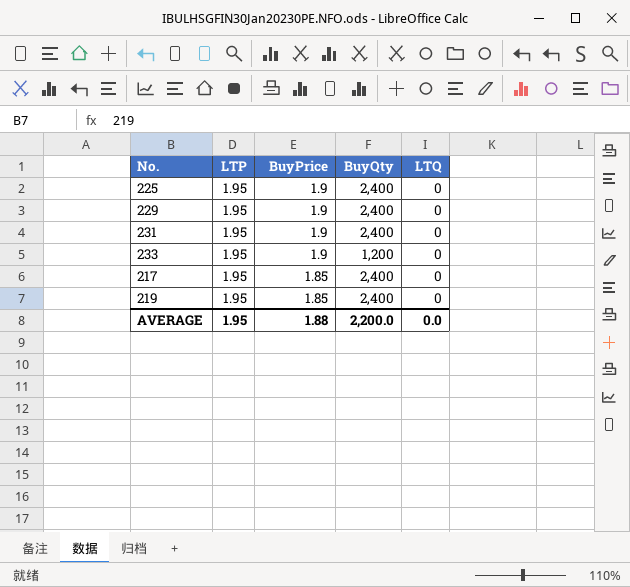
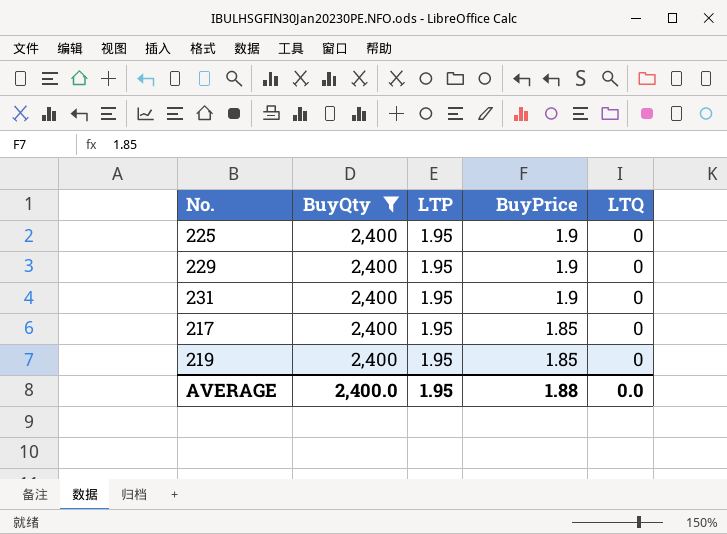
filter: none -> BuyQty = 2,400
column BuyQty | position: 4 -> 2
AVERAGE | BuyQty: 2,200.0 -> 2,400.0

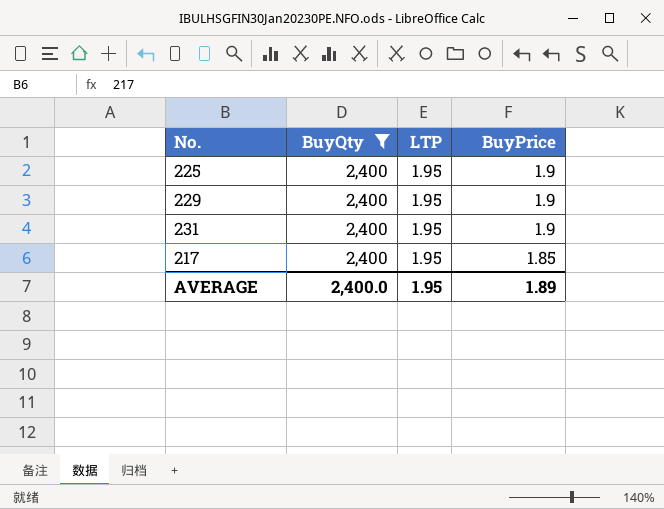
column LTQ | position: 5 -> none
row 219: 2,400 | 1.95 | 1.85 | 0 -> none
AVERAGE | BuyPrice: 1.88 -> 1.89

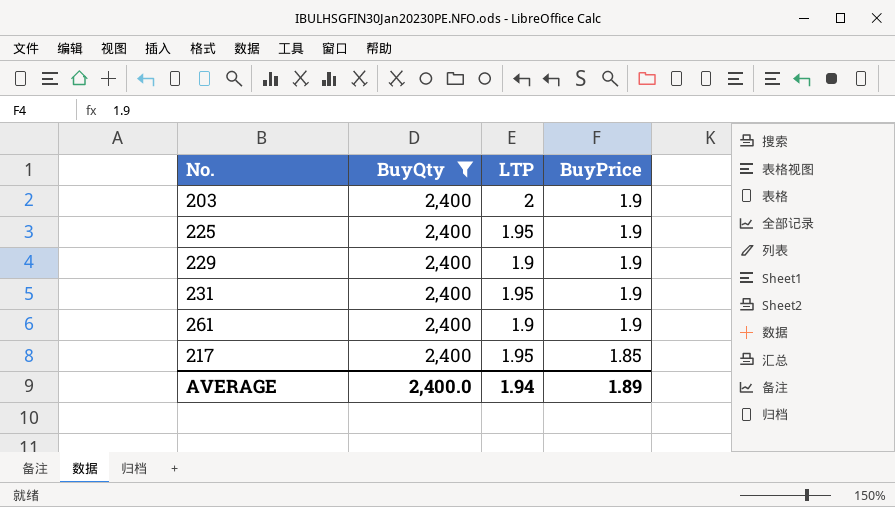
row 203: none -> 2,400 | 2 | 1.9
229 | LTP: 1.95 -> 1.9
row 261: none -> 2,400 | 1.9 | 1.9
AVERAGE | LTP: 1.95 -> 1.94

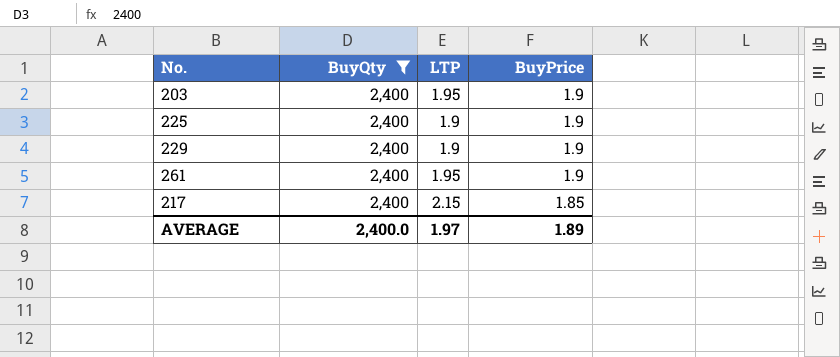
row 231: 2,400 | 1.95 | 1.9 -> none
203 | LTP: 2 -> 1.95
225 | LTP: 1.95 -> 1.9
261 | LTP: 1.9 -> 1.95
217 | LTP: 1.95 -> 2.15
AVERAGE | LTP: 1.94 -> 1.97

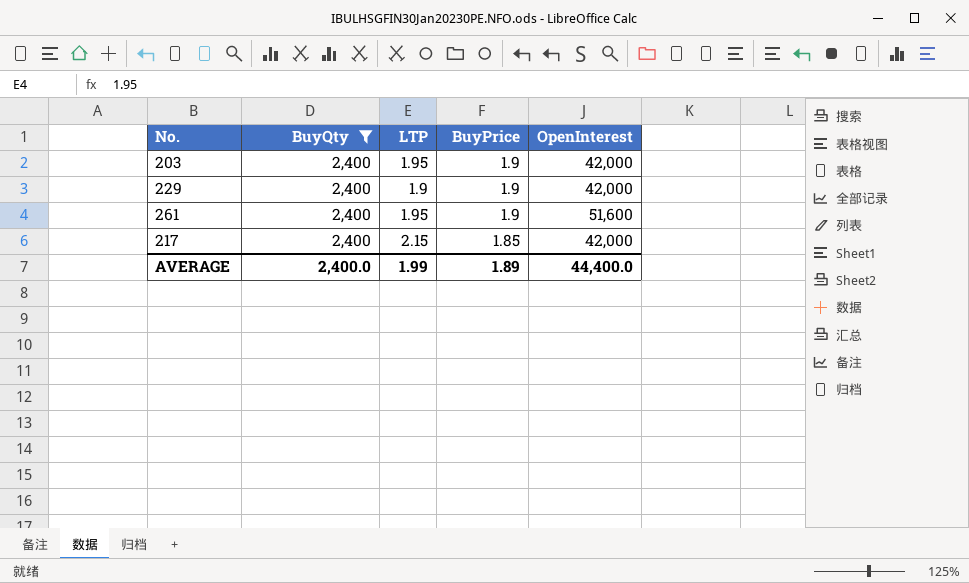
column OpenInterest | position: none -> 5
row 225: 2,400 | 1.9 | 1.9 -> none
AVERAGE | LTP: 1.97 -> 1.99

